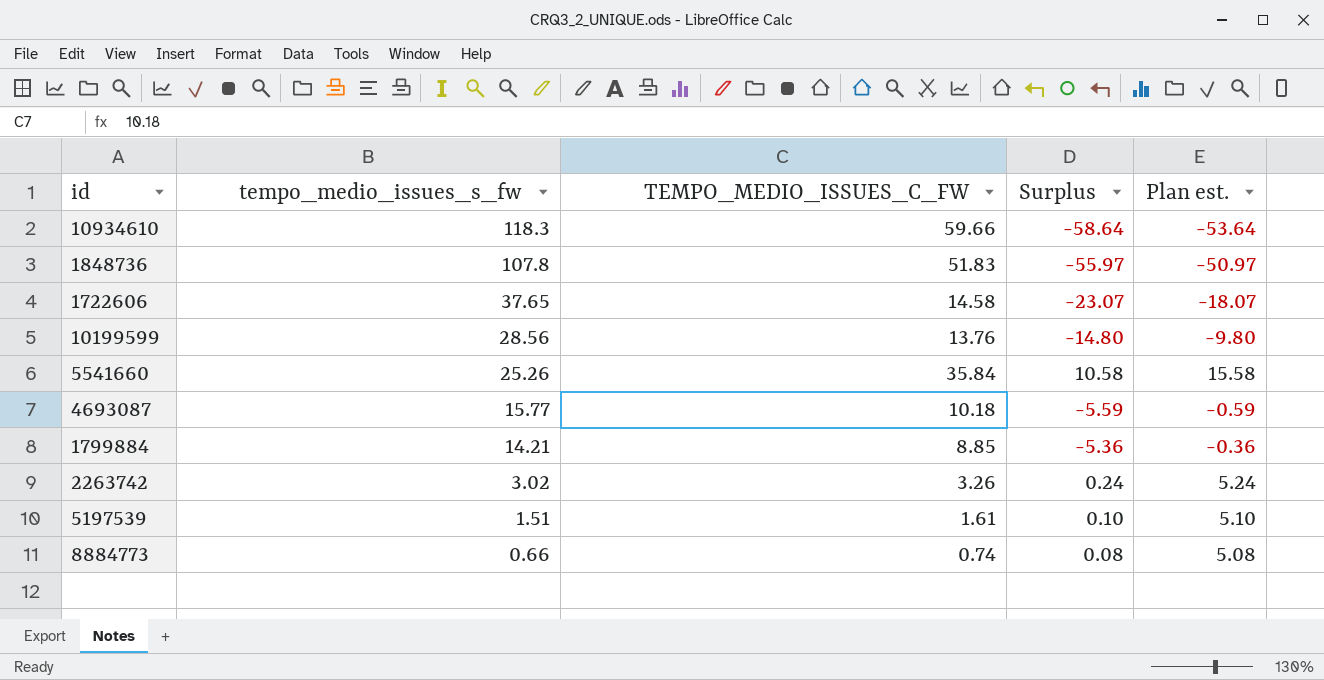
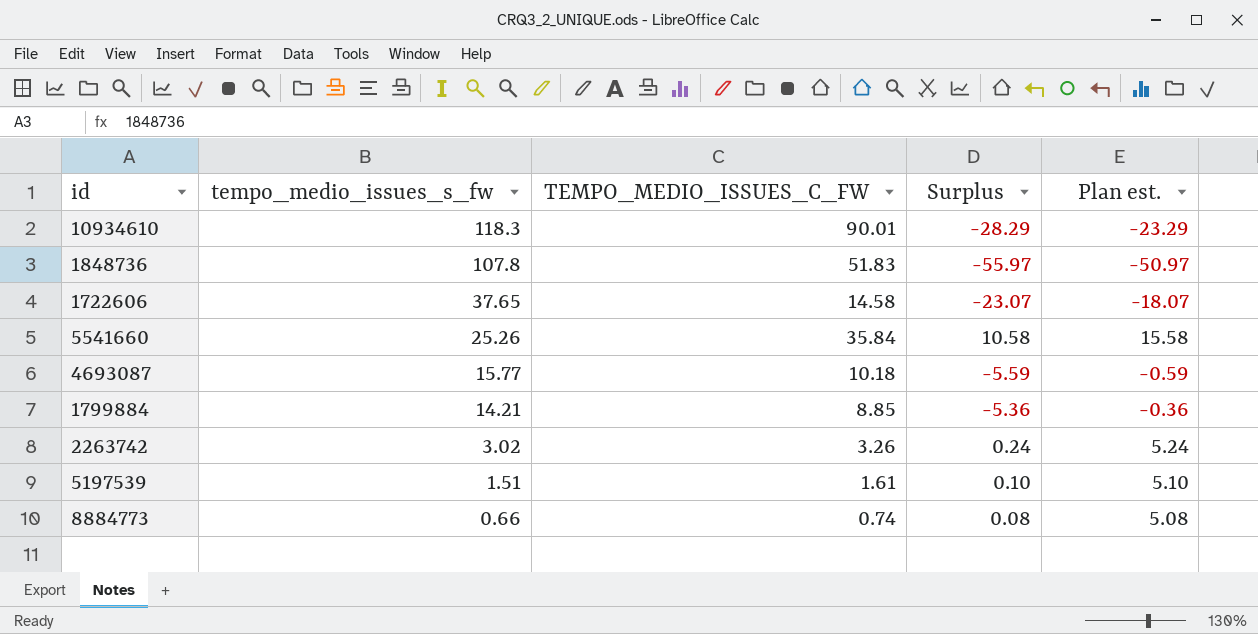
row 10199599: 28.56 | 13.76 | -14.80 | -9.80 -> none
10934610 | TEMPO_MEDIO_ISSUES_C_FW: 59.66 -> 90.01
10934610 | Surplus: -58.64 -> -28.29
10934610 | Plan est.: -53.64 -> -23.29

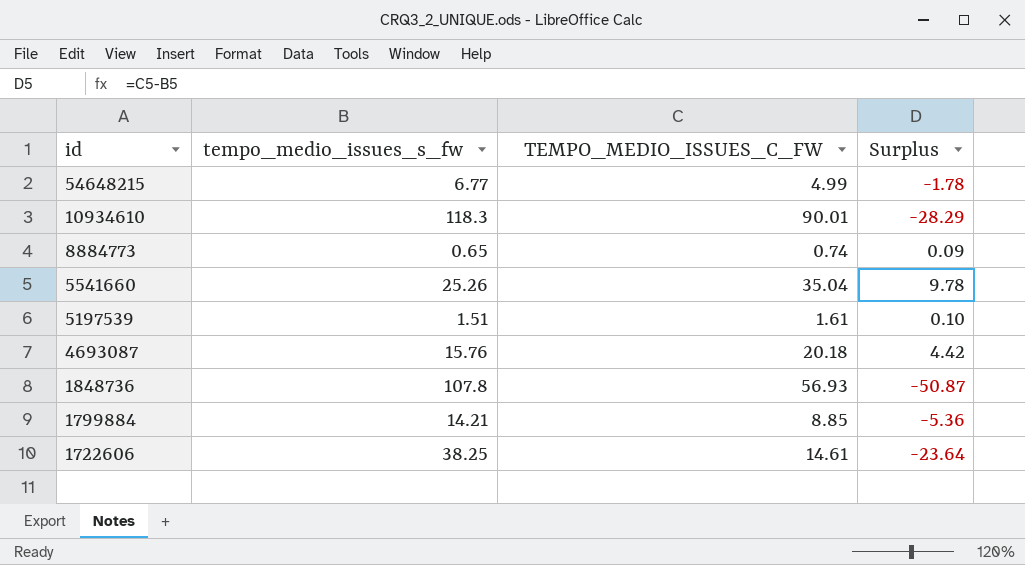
row order: tempo_medio_issues_s_fw descending -> id descending
column Plan est. | formula: [Surplus] + 5 -> none
row 2263742: 3.02 | 3.26 | 0.24 | 5.24 -> none
row 54648215: none -> 6.77 | 4.99 | -1.78
8884773 | tempo_medio_issues_s_fw: 0.66 -> 0.65
8884773 | Surplus: 0.08 -> 0.09
5541660 | TEMPO_MEDIO_ISSUES_C_FW: 35.84 -> 35.04
5541660 | Surplus: 10.58 -> 9.78
4693087 | tempo_medio_issues_s_fw: 15.77 -> 15.76
4693087 | TEMPO_MEDIO_ISSUES_C_FW: 10.18 -> 20.18
4693087 | Surplus: -5.59 -> 4.42
1848736 | TEMPO_MEDIO_ISSUES_C_FW: 51.83 -> 56.93
1848736 | Surplus: -55.97 -> -50.87
1722606 | tempo_medio_issues_s_fw: 37.65 -> 38.25
1722606 | TEMPO_MEDIO_ISSUES_C_FW: 14.58 -> 14.61
1722606 | Surplus: -23.07 -> -23.64

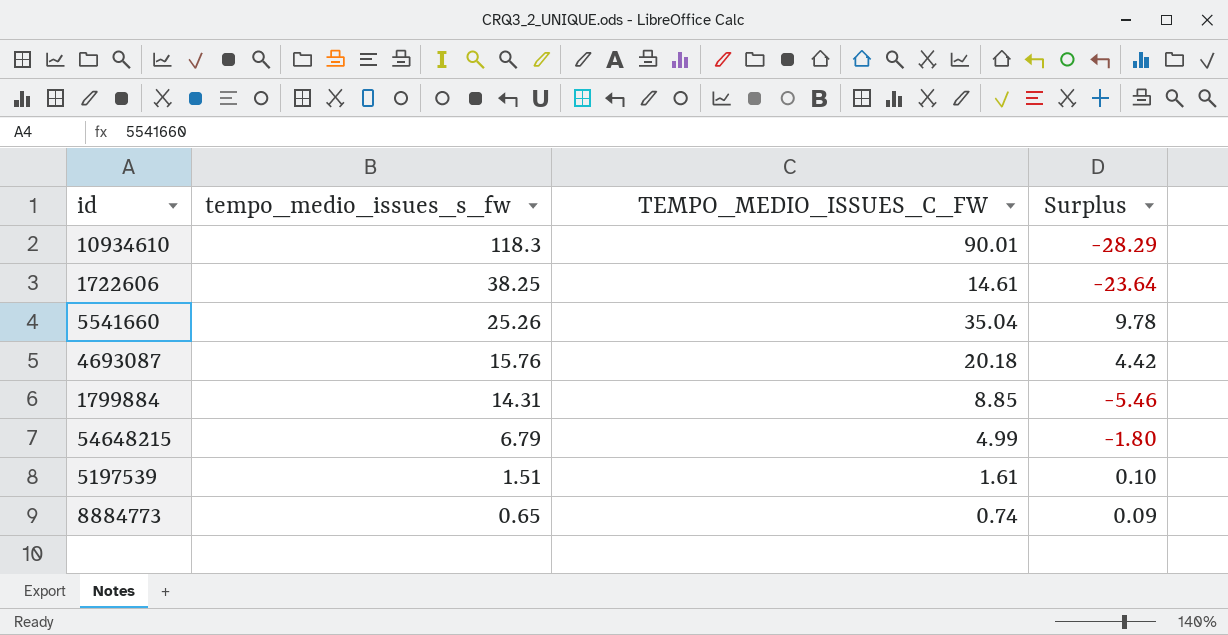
row order: id descending -> tempo_medio_issues_s_fw descending
row 1848736: 107.8 | 56.93 | -50.87 -> none
1799884 | tempo_medio_issues_s_fw: 14.21 -> 14.31
1799884 | Surplus: -5.36 -> -5.46
54648215 | tempo_medio_issues_s_fw: 6.77 -> 6.79
54648215 | Surplus: -1.78 -> -1.80

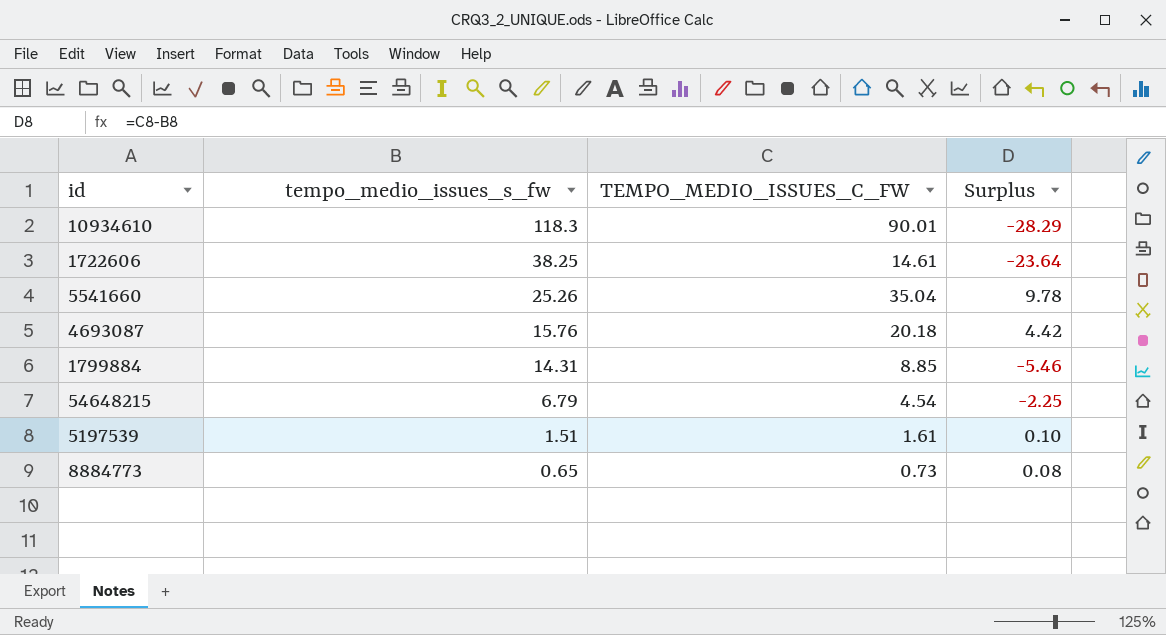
54648215 | TEMPO_MEDIO_ISSUES_C_FW: 4.99 -> 4.54
54648215 | Surplus: -1.80 -> -2.25
8884773 | TEMPO_MEDIO_ISSUES_C_FW: 0.74 -> 0.73
8884773 | Surplus: 0.09 -> 0.08

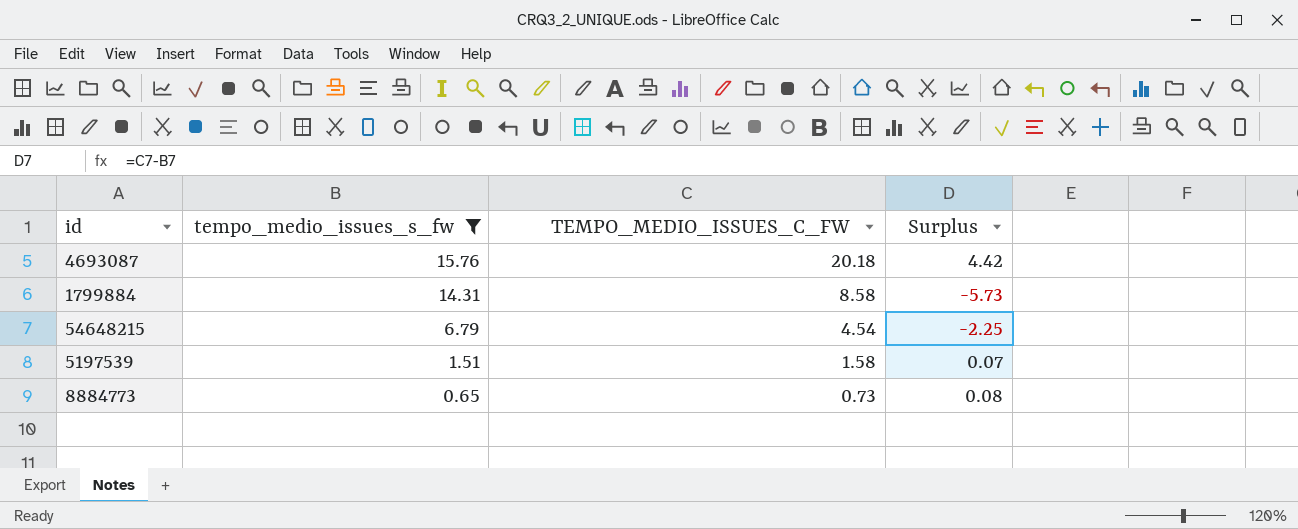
filter: none -> tempo_medio_issues_s_fw <= 15.76
1799884 | TEMPO_MEDIO_ISSUES_C_FW: 8.85 -> 8.58
1799884 | Surplus: -5.46 -> -5.73
5197539 | TEMPO_MEDIO_ISSUES_C_FW: 1.61 -> 1.58
5197539 | Surplus: 0.10 -> 0.07

